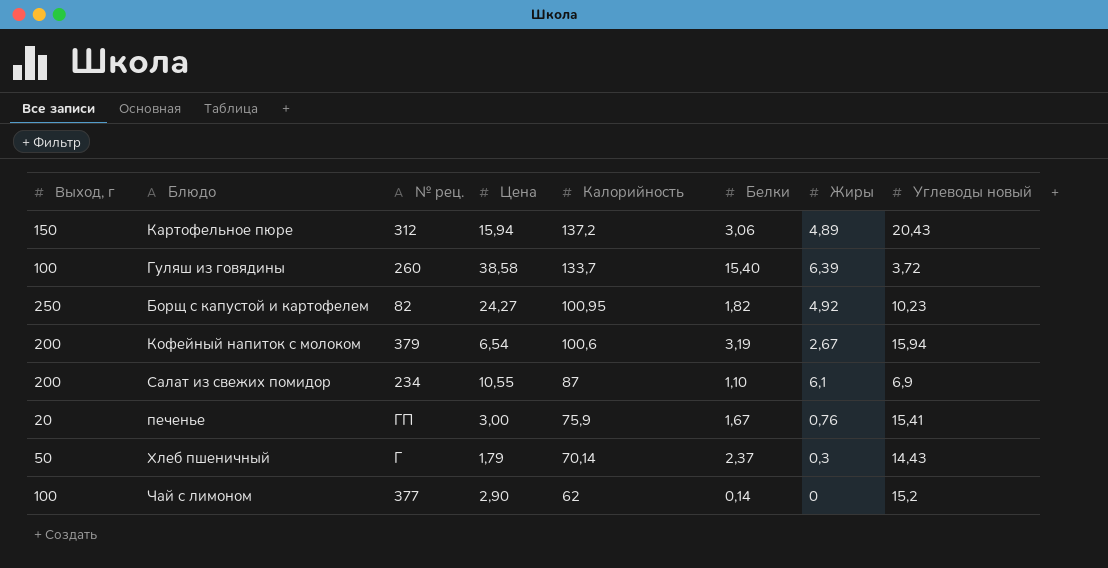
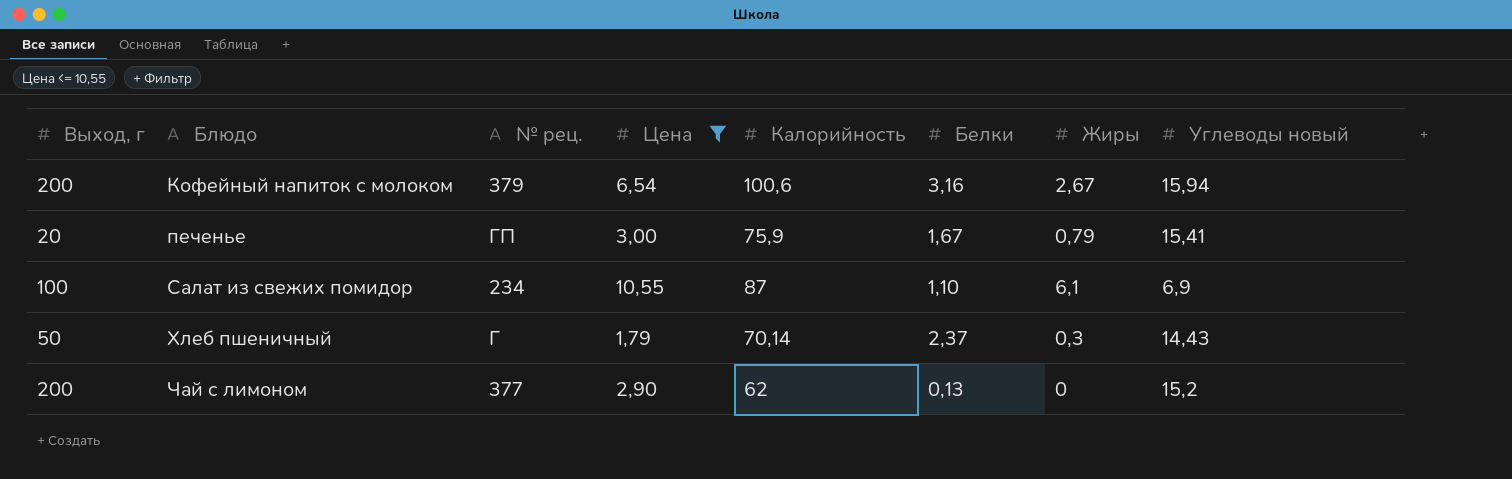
filter: none -> Цена <= 10,55
row order: Калорийность descending -> Блюдо ascending
Кофейный напиток с молоком | Белки: 3,19 -> 3,16
печенье | Жиры: 0,76 -> 0,79
Салат из свежих помидор | Выход, г: 200 -> 100
Чай с лимоном | Выход, г: 100 -> 200
Чай с лимоном | Белки: 0,14 -> 0,13

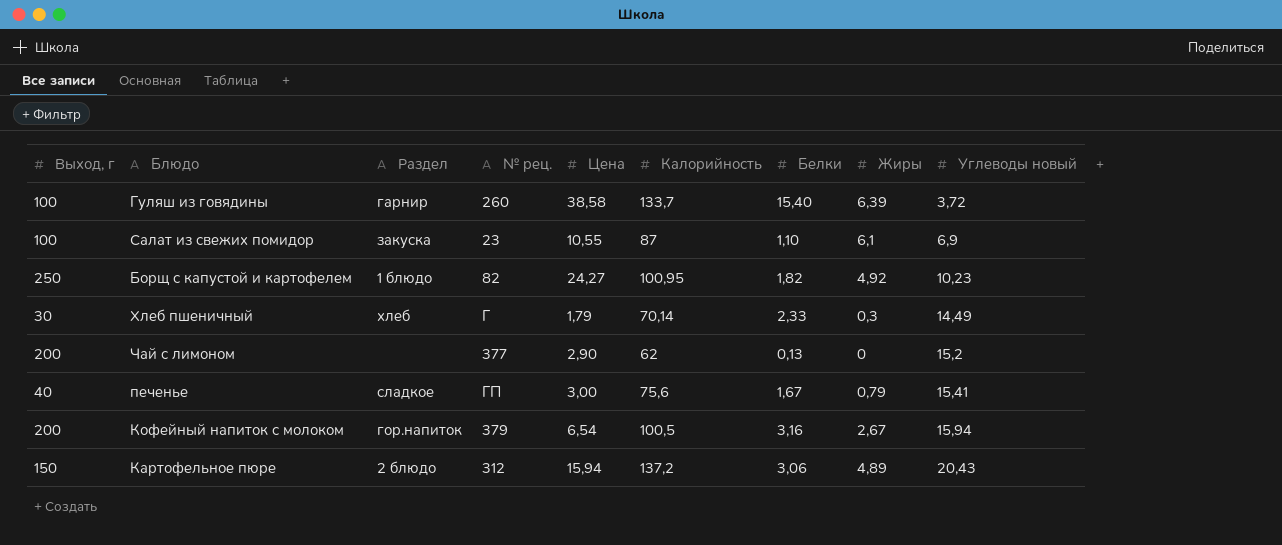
filter: Цена <= 10,55 -> none
row order: Блюдо ascending -> Углеводы новый ascending
column Раздел | position: none -> 3
Салат из свежих помидор | № рец.: 234 -> 23
Хлеб пшеничный | Выход, г: 50 -> 30
Хлеб пшеничный | Белки: 2,37 -> 2,33
Хлеб пшеничный | Углеводы новый: 14,43 -> 14,49
печенье | Выход, г: 20 -> 40
печенье | Калорийность: 75,9 -> 75,6
Кофейный напиток с молоком | Калорийность: 100,6 -> 100,5

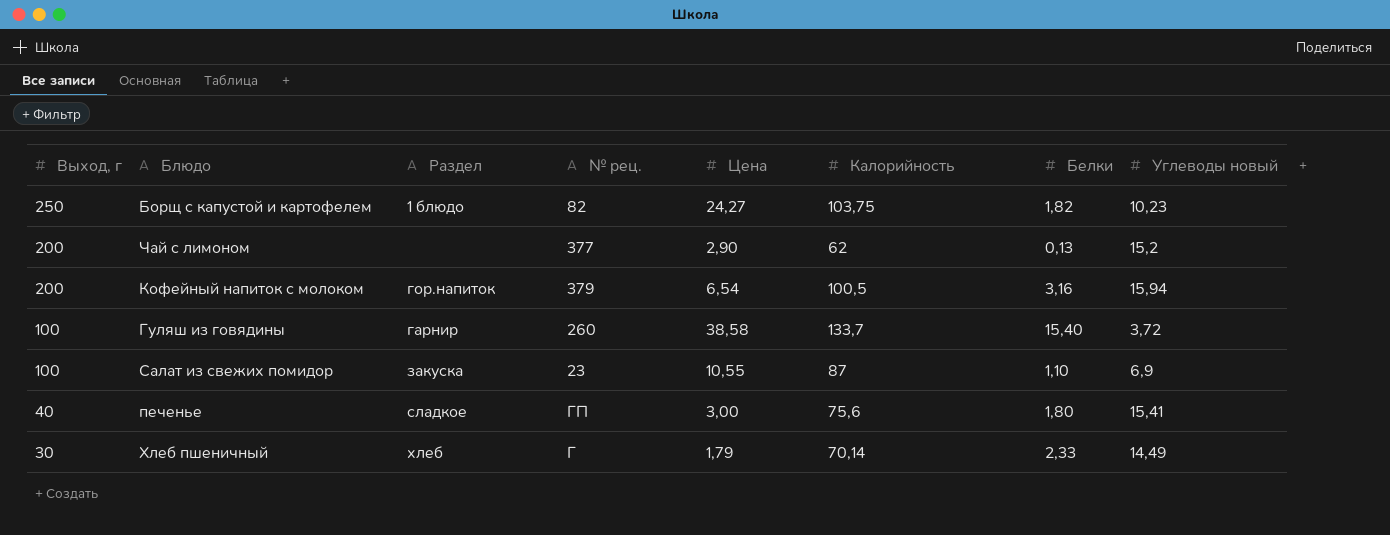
row order: Углеводы новый ascending -> Выход, г descending
column Жиры | position: 8 -> none
row Картофельное пюре: 150 | 2 блюдо | 312 | 15,94 | 137,2 | 3,06 | 4,89 | 20,43 -> none
Борщ с капустой и картофелем | Калорийность: 100,95 -> 103,75
печенье | Белки: 1,67 -> 1,80

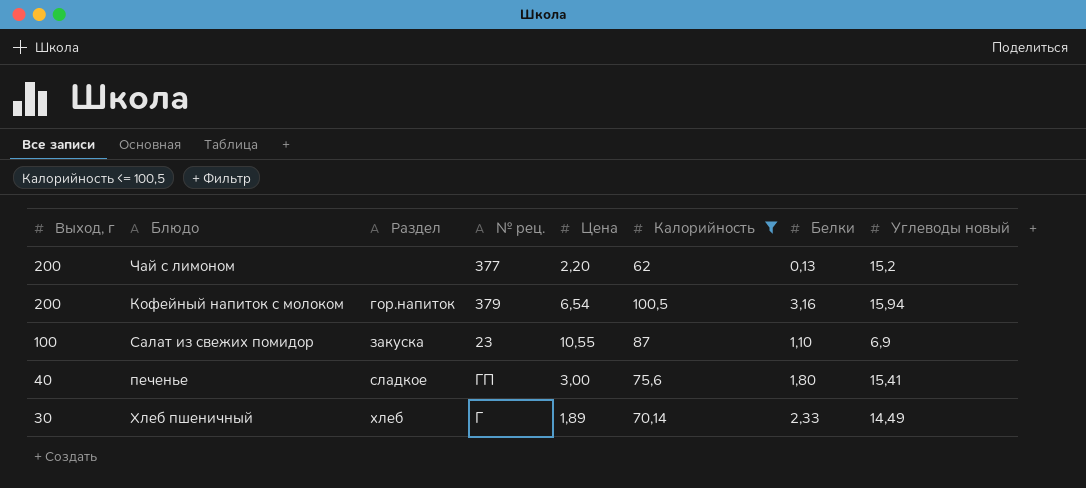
filter: none -> Калорийность <= 100,5
Чай с лимоном | Цена: 2,90 -> 2,20
Хлеб пшеничный | Цена: 1,79 -> 1,89

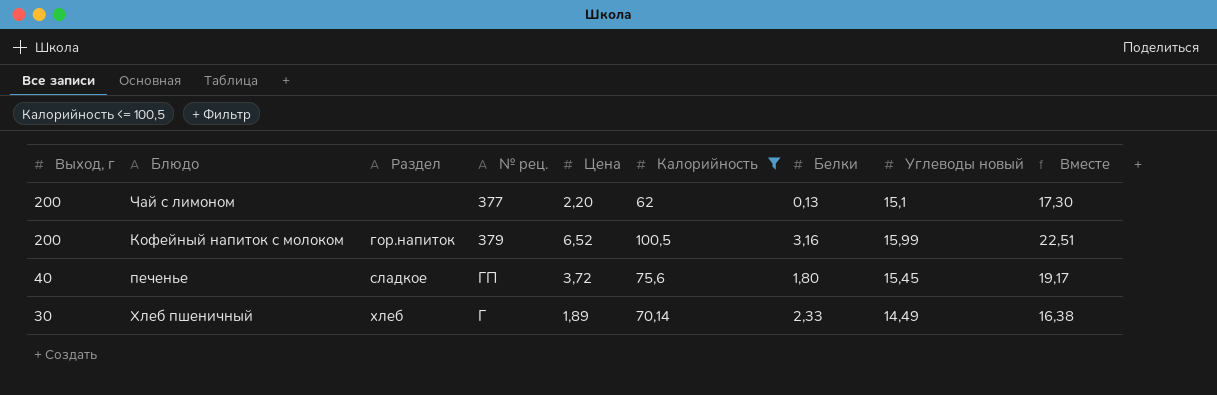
column Вместе | formula: none -> [Цена] + [Углеводы новый]
row Салат из свежих помидор: 100 | закуска | 23 | 10,55 | 87 | 1,10 | 6,9 -> none
Чай с лимоном | Углеводы новый: 15,2 -> 15,1
Кофейный напиток с молоком | Цена: 6,54 -> 6,52
Кофейный напиток с молоком | Углеводы новый: 15,94 -> 15,99
печенье | Цена: 3,00 -> 3,72
печенье | Углеводы новый: 15,41 -> 15,45

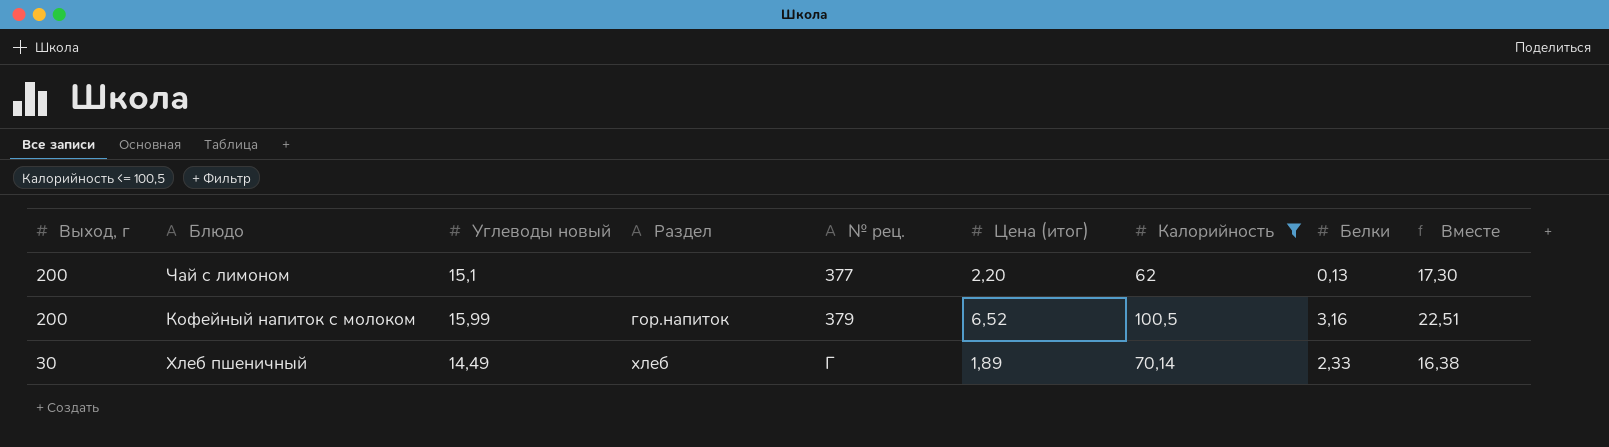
column Углеводы новый | position: 8 -> 3
column name: Цена -> Цена (итог)
row печенье: 40 | сладкое | ГП | 3,72 | 75,6 | 1,80 | 15,45 | 19,17 -> none

